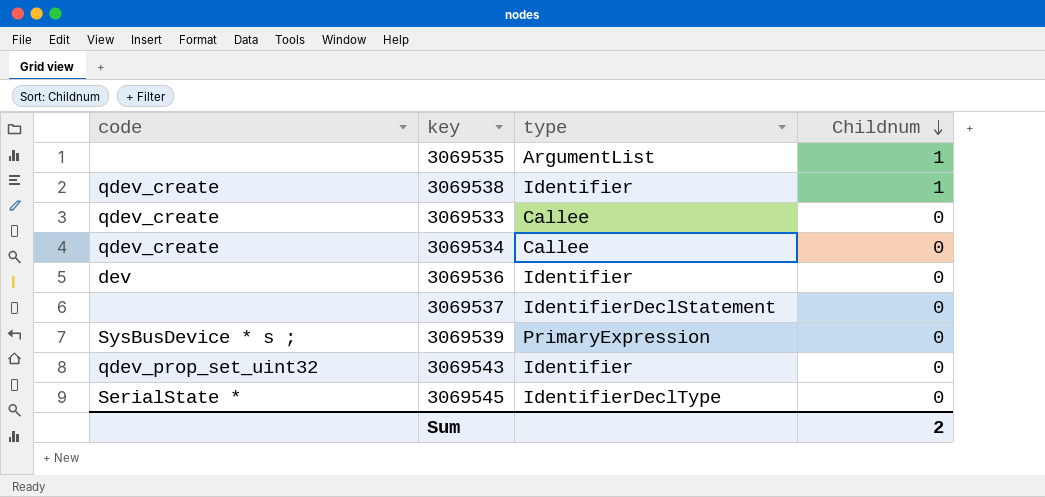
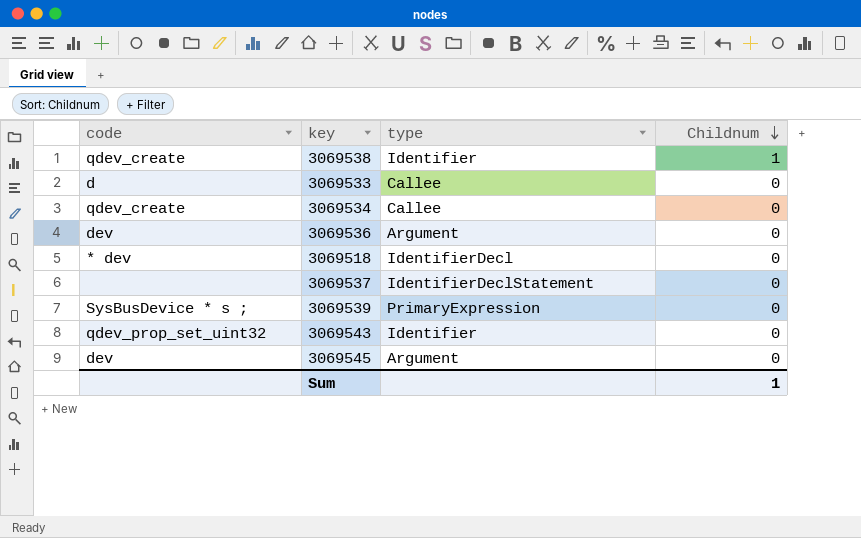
row 3069535: none | ArgumentList | 1 -> none
3069533 | code: qdev_create -> d
3069536 | type: Identifier -> Argument
row 3069518: none -> * dev | IdentifierDecl | 0
3069545 | code: SerialState * -> dev
3069545 | type: IdentifierDeclType -> Argument
Sum | Childnum: 2 -> 1

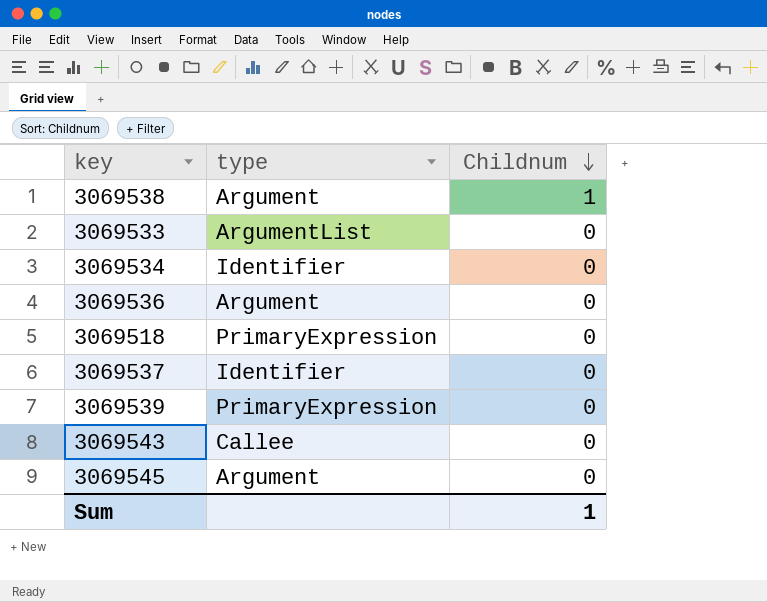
column code | position: 1 -> none
3069538 | type: Identifier -> Argument
3069533 | type: Callee -> ArgumentList
3069534 | type: Callee -> Identifier
3069518 | type: IdentifierDecl -> PrimaryExpression
3069537 | type: IdentifierDeclStatement -> Identifier
3069543 | type: Identifier -> Callee

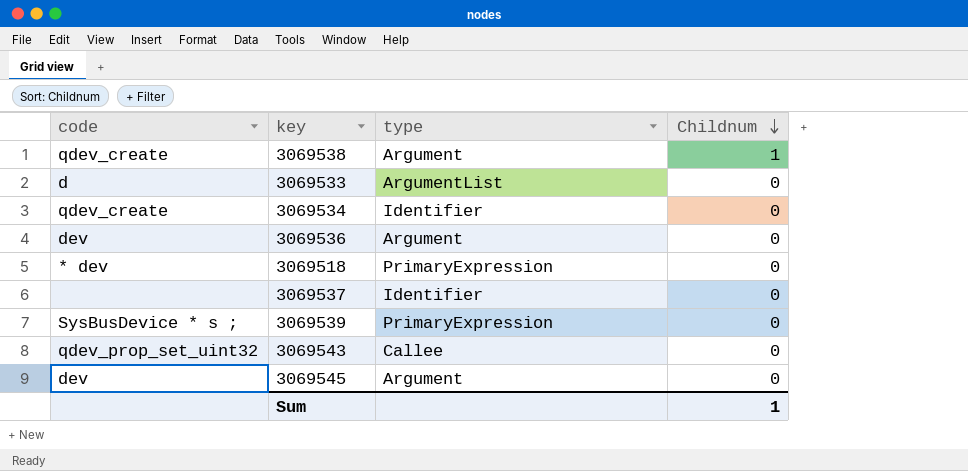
column code | position: none -> 1

